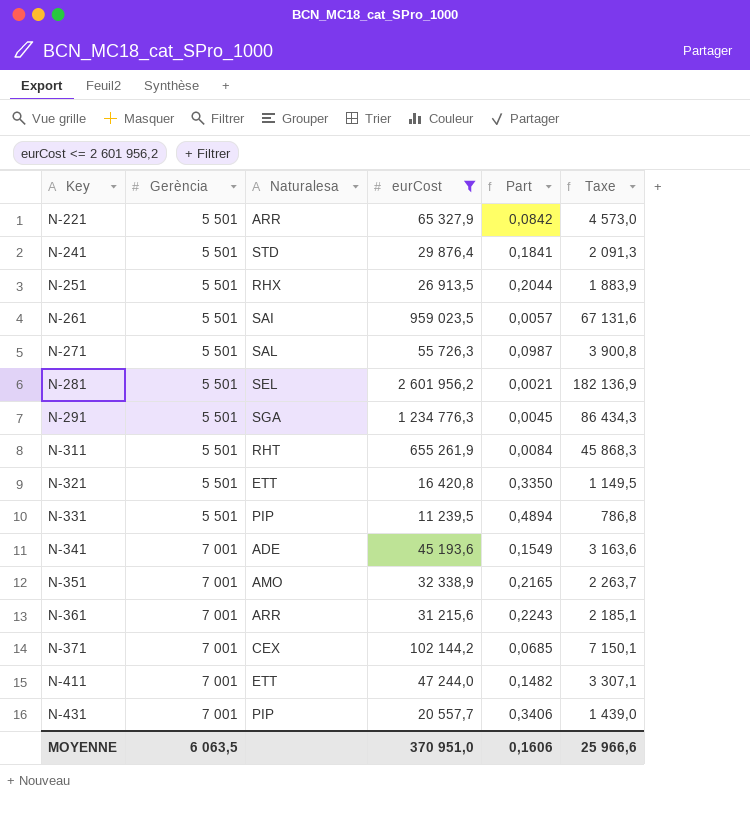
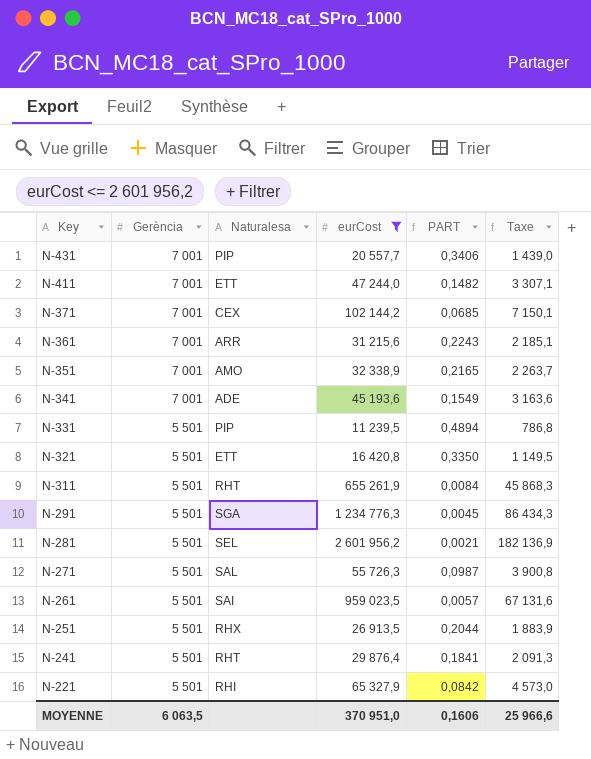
row order: Key ascending -> Key descending
column name: Part -> PART
N-241 | Naturalesa: STD -> RHT
N-221 | Naturalesa: ARR -> RHI

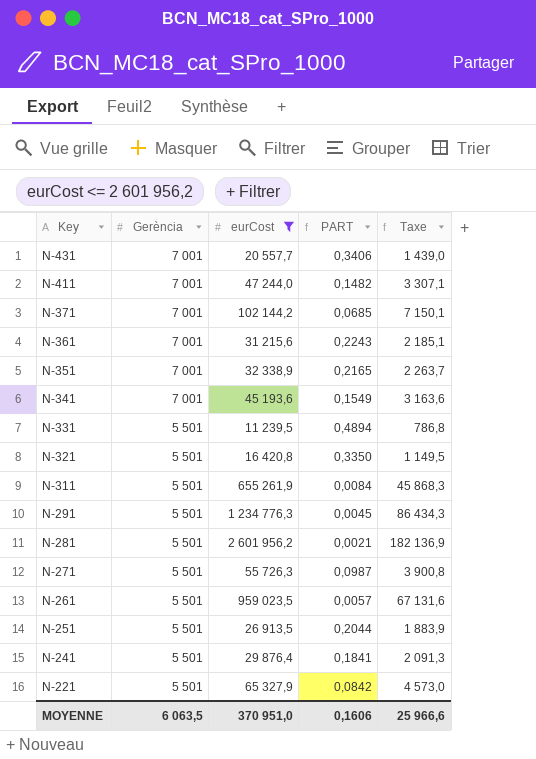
column Naturalesa | position: 3 -> none

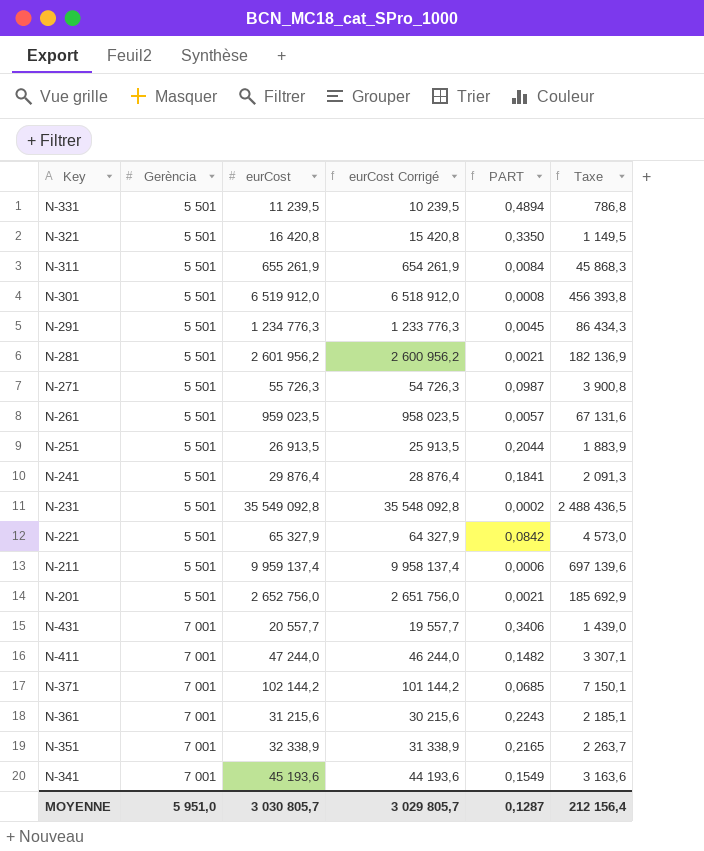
filter: eurCost <= 2 601 956,2 -> none
row order: Key descending -> Gerència ascending
column eurCost Corrigé | formula: none -> [eurCost] - 1000
MOYENNE | Gerència: 6 063,5 -> 5 951,0
MOYENNE | eurCost: 370 951,0 -> 3 030 805,7
MOYENNE | PART: 0,1606 -> 0,1287
MOYENNE | Taxe: 25 966,6 -> 212 156,4

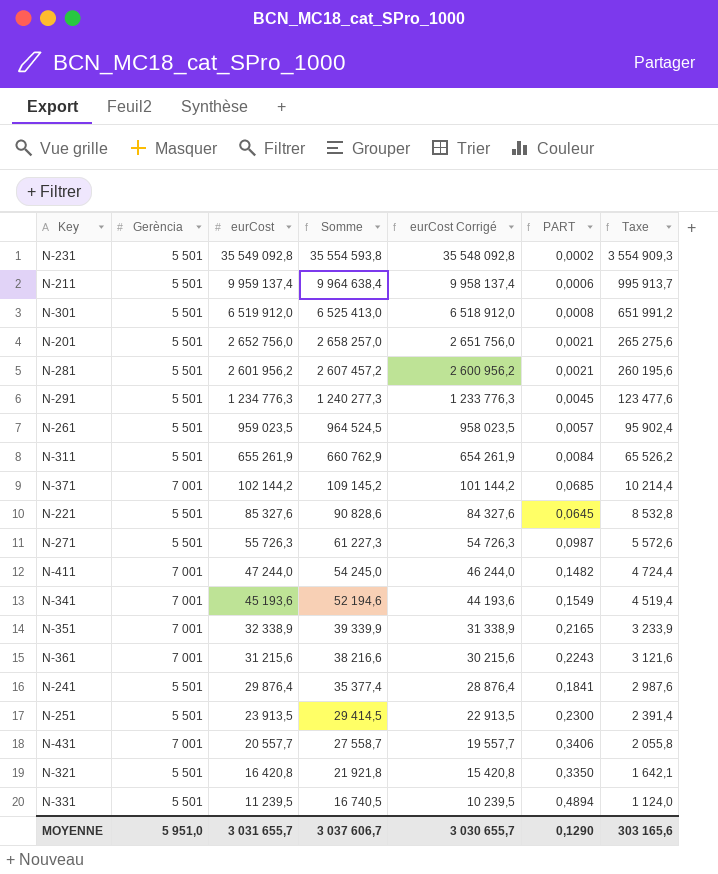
row order: Gerència ascending -> eurCost descending
column Somme | formula: none -> [Gerència] + [eurCost]
column Taxe | formula: [eurCost] * 0,07 -> [eurCost] * 0,1
N-221 | eurCost: 65 327,9 -> 85 327,6
N-221 | eurCost Corrigé: 64 327,9 -> 84 327,6
N-221 | PART: 0,0842 -> 0,0645
N-251 | eurCost: 26 913,5 -> 23 913,5
N-251 | eurCost Corrigé: 25 913,5 -> 22 913,5
N-251 | PART: 0,2044 -> 0,2300
MOYENNE | eurCost: 3 030 805,7 -> 3 031 655,7
MOYENNE | eurCost Corrigé: 3 029 805,7 -> 3 030 655,7
MOYENNE | PART: 0,1287 -> 0,1290
MOYENNE | Taxe: 212 156,4 -> 303 165,6

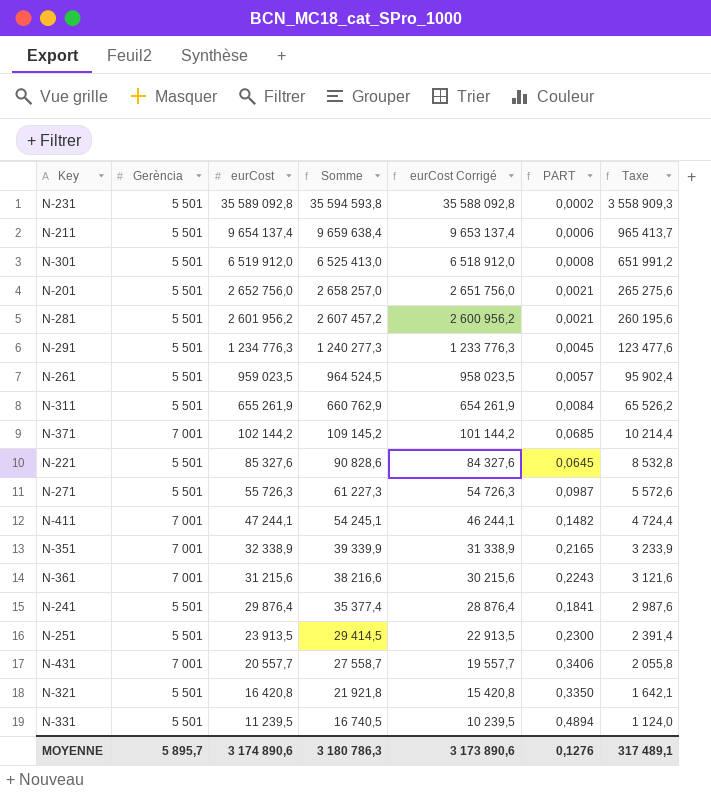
row N-341: 7 001 | 45 193,6 | 52 194,6 | 44 193,6 | 0,1549 | 4 519,4 -> none
N-231 | eurCost: 35 549 092,8 -> 35 589 092,8
N-231 | Somme: 35 554 593,8 -> 35 594 593,8
N-231 | eurCost Corrigé: 35 548 092,8 -> 35 588 092,8
N-231 | Taxe: 3 554 909,3 -> 3 558 909,3
N-211 | eurCost: 9 959 137,4 -> 9 654 137,4
N-211 | Somme: 9 964 638,4 -> 9 659 638,4
N-211 | eurCost Corrigé: 9 958 137,4 -> 9 653 137,4
N-211 | Taxe: 995 913,7 -> 965 413,7
N-411 | eurCost: 47 244,0 -> 47 244,1
N-411 | Somme: 54 245,0 -> 54 245,1
N-411 | eurCost Corrigé: 46 244,0 -> 46 244,1
MOYENNE | Gerència: 5 951,0 -> 5 895,7
MOYENNE | eurCost: 3 031 655,7 -> 3 174 890,6
MOYENNE | Somme: 3 037 606,7 -> 3 180 786,3
MOYENNE | eurCost Corrigé: 3 030 655,7 -> 3 173 890,6
MOYENNE | PART: 0,1290 -> 0,1276
MOYENNE | Taxe: 303 165,6 -> 317 489,1

